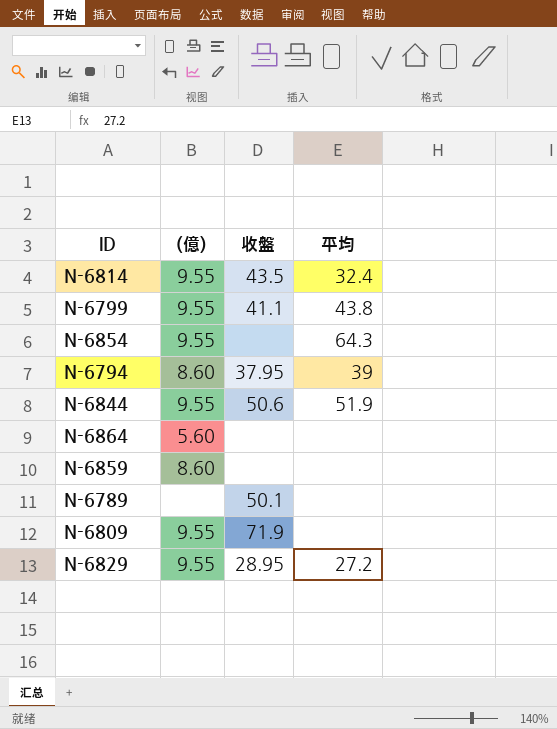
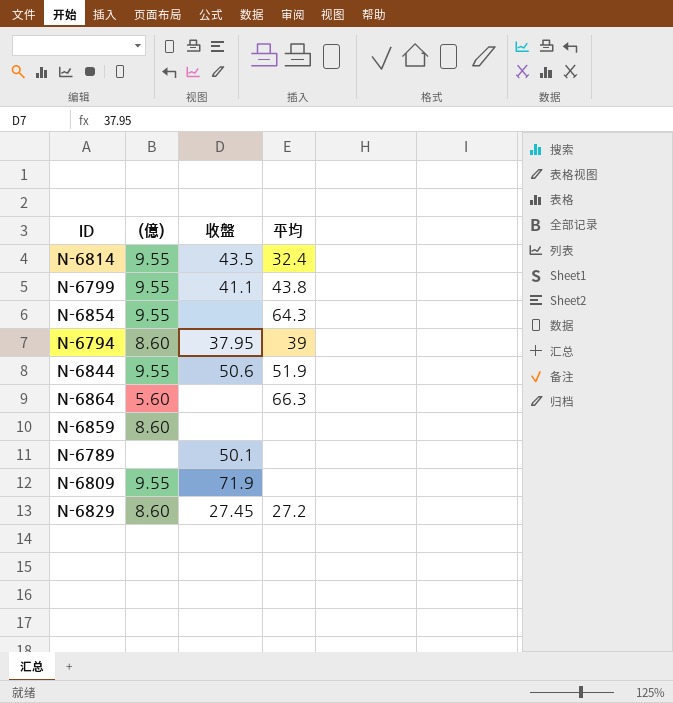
N-6864 | 平均: none -> 66.3
N-6829 | (億): 9.55 -> 8.60
N-6829 | 收盤: 28.95 -> 27.45

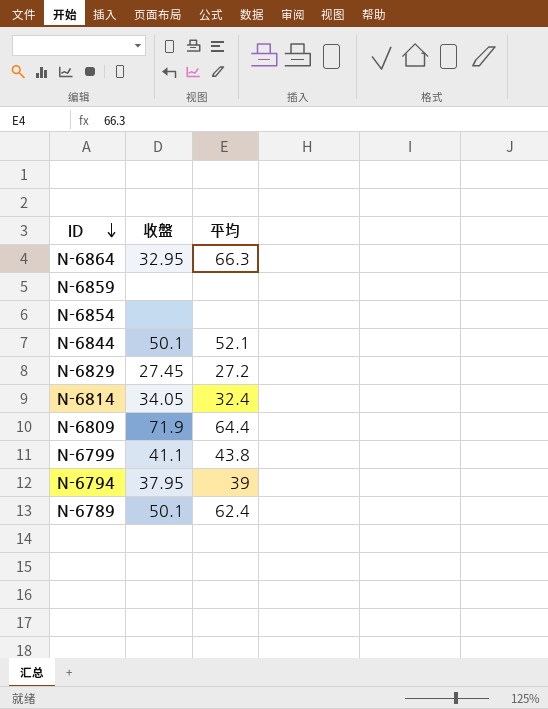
row order: none -> ID descending
column (億) | position: 2 -> none
N-6864 | 收盤: none -> 32.95
N-6854 | 平均: 64.3 -> none
N-6844 | 收盤: 50.6 -> 50.1
N-6844 | 平均: 51.9 -> 52.1
N-6814 | 收盤: 43.5 -> 34.05
N-6809 | 平均: none -> 64.4
N-6789 | 平均: none -> 62.4

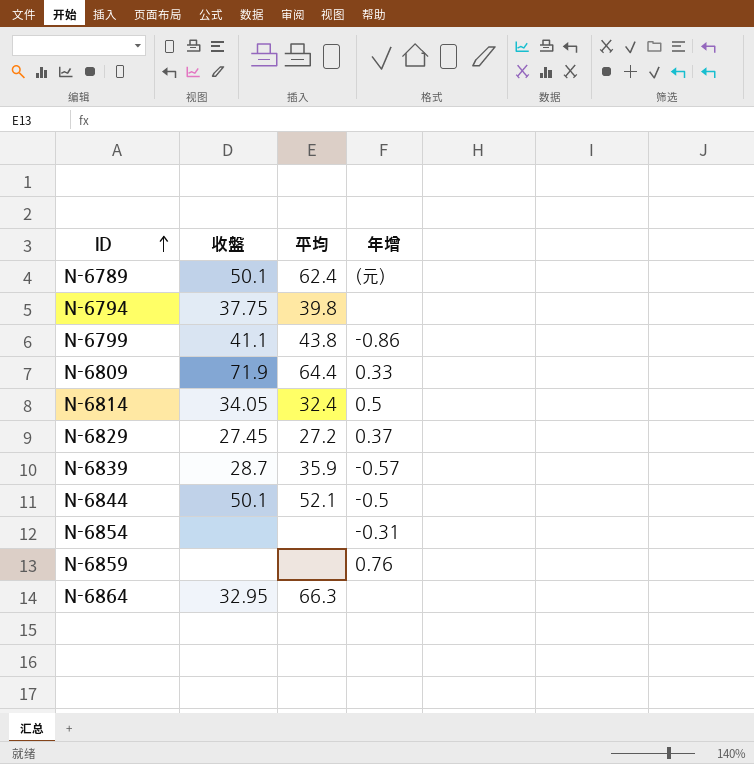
row order: ID descending -> ID ascending
column 年增 | position: none -> 4
N-6794 | 收盤: 37.95 -> 37.75
N-6794 | 平均: 39 -> 39.8
row N-6839: none -> 28.7 | 35.9 | -0.57

